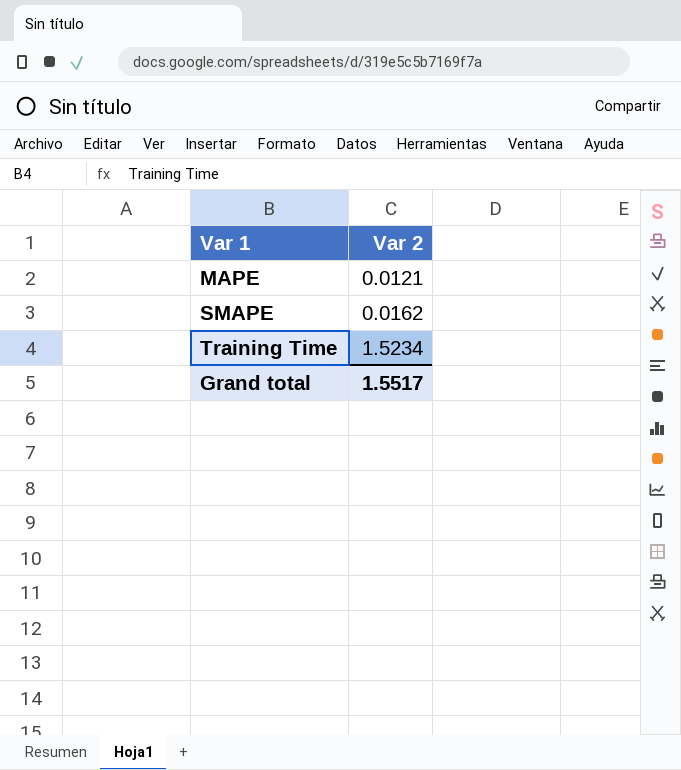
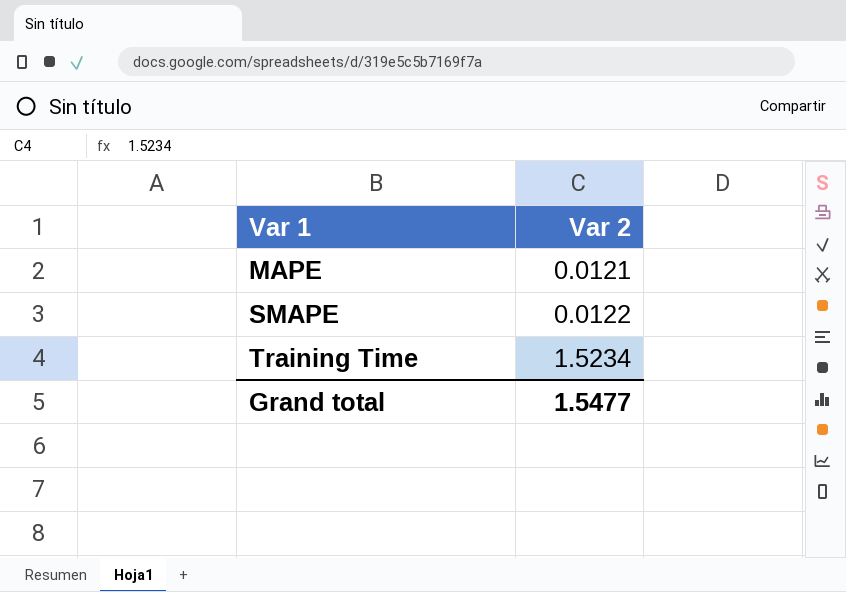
SMAPE | Var 2: 0.0162 -> 0.0122
Grand total | Var 2: 1.5517 -> 1.5477

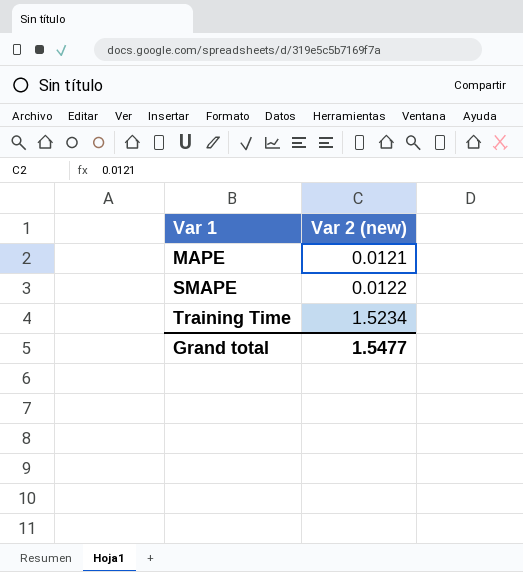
column name: Var 2 -> Var 2 (new)

